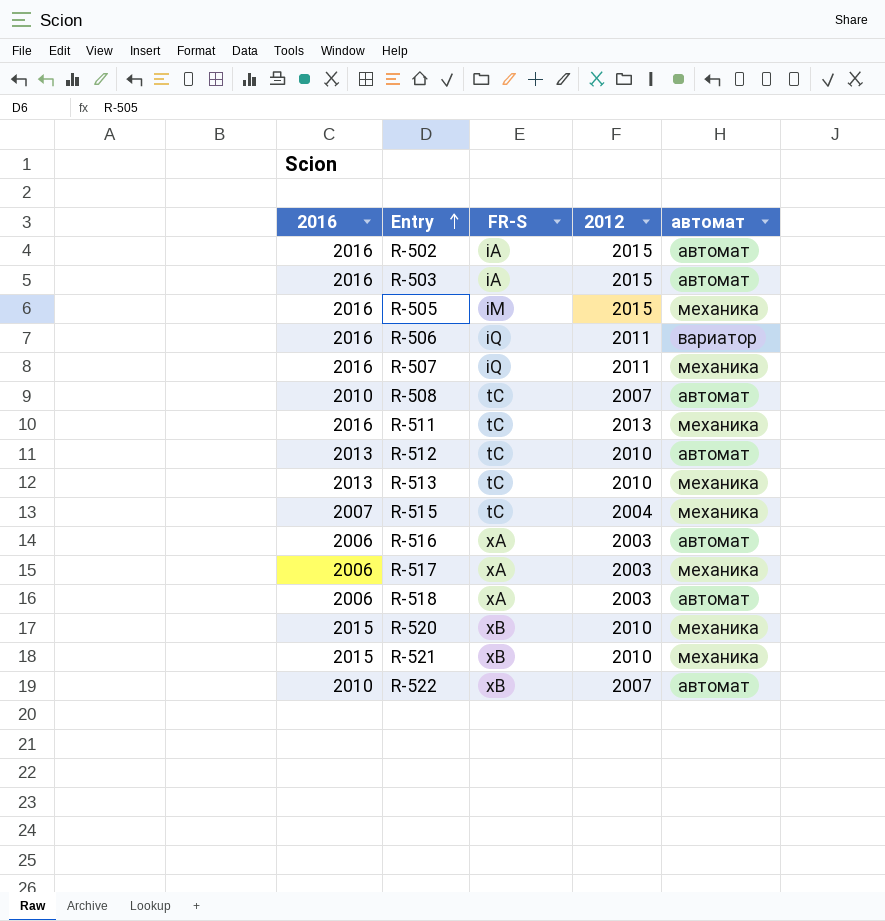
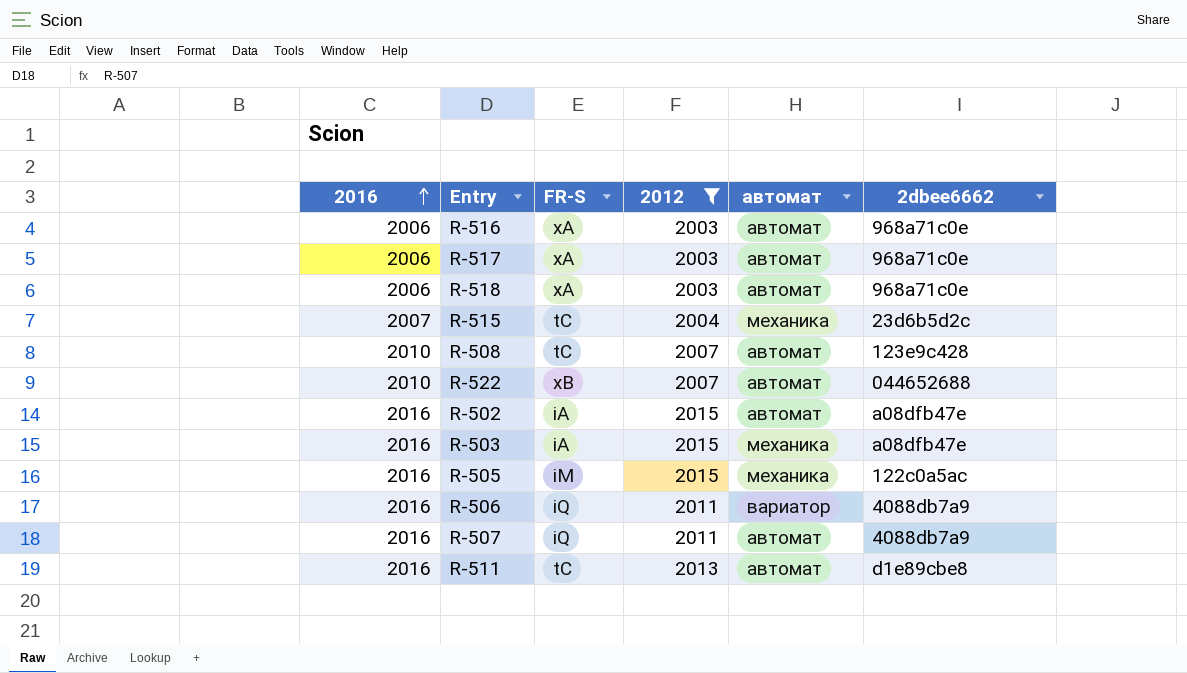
filter: none -> 2012 != 2010
row order: Entry ascending -> 2016 ascending
column 2dbee6662 | position: none -> 6
R-517 | автомат: механика -> автомат
R-503 | автомат: автомат -> механика
R-507 | автомат: механика -> автомат
R-511 | автомат: механика -> автомат

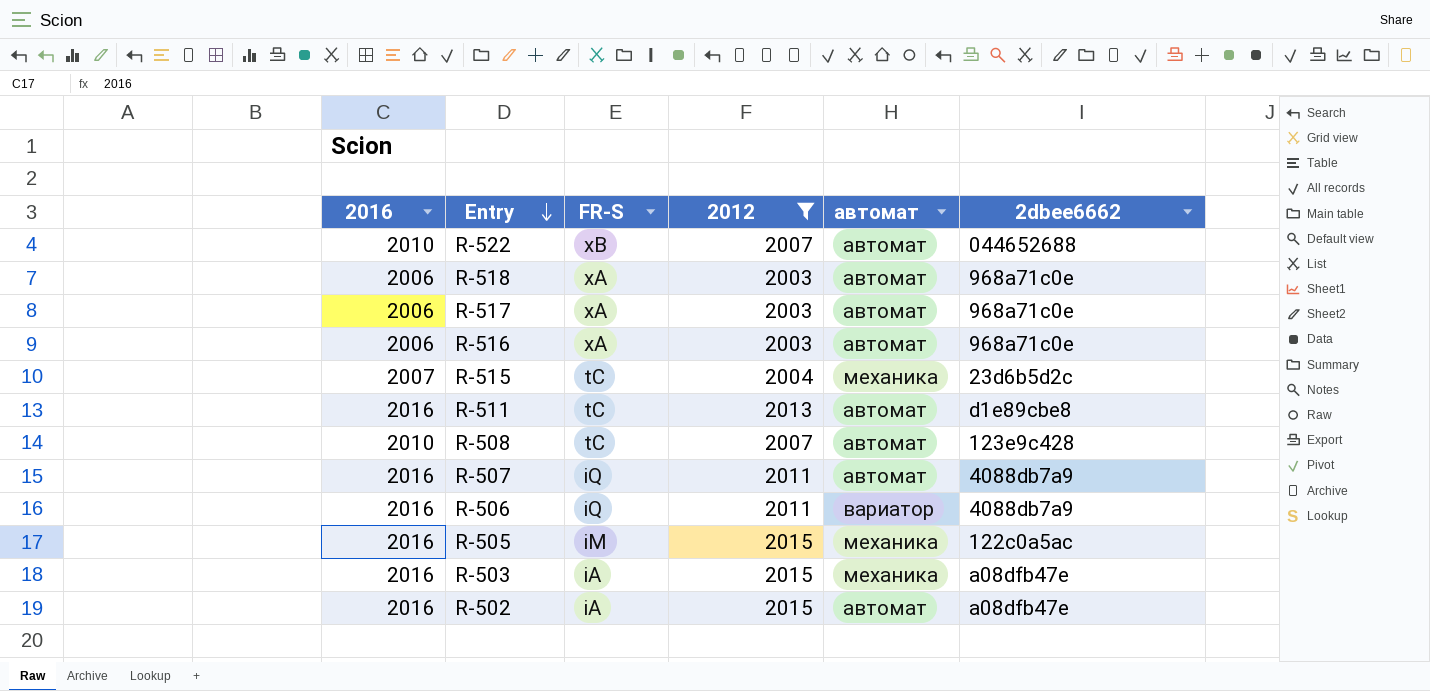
row order: 2016 ascending -> Entry descending

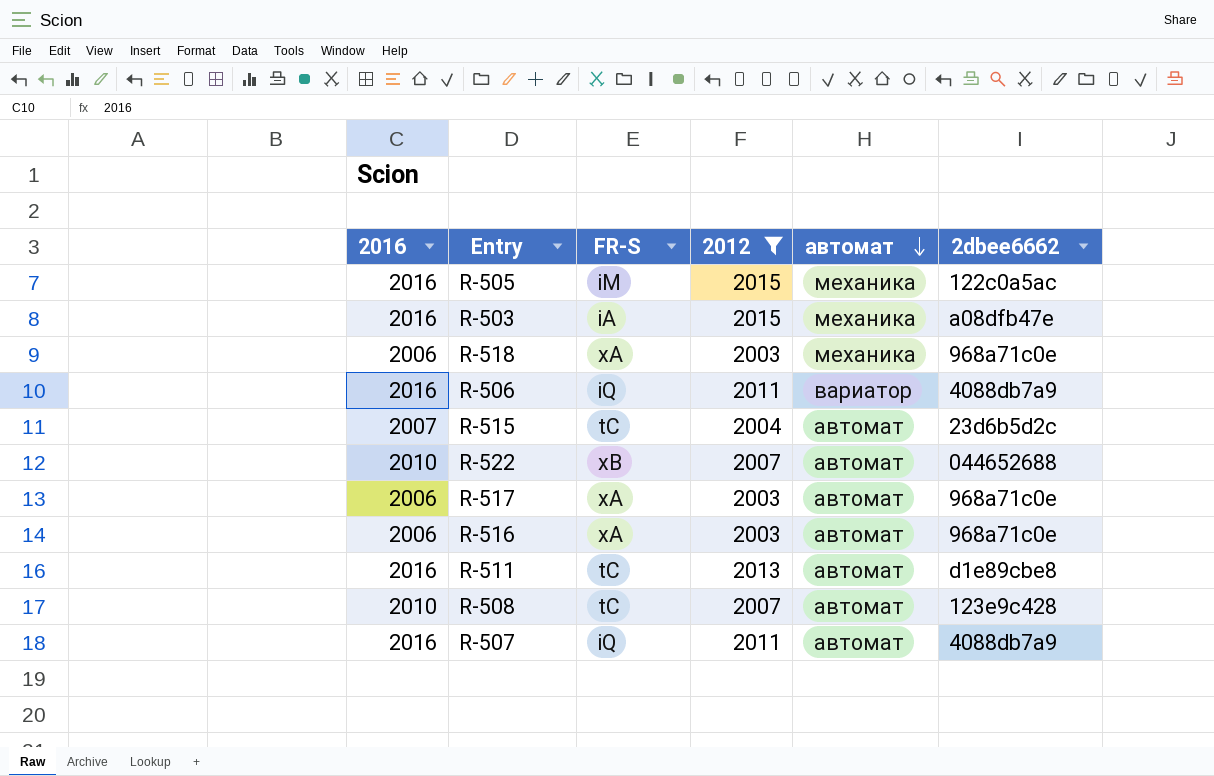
row order: Entry descending -> автомат descending
row R-502: 2016 | iA | 2015 | автомат | a08dfb47e -> none
R-518 | автомат: автомат -> механика
R-515 | автомат: механика -> автомат

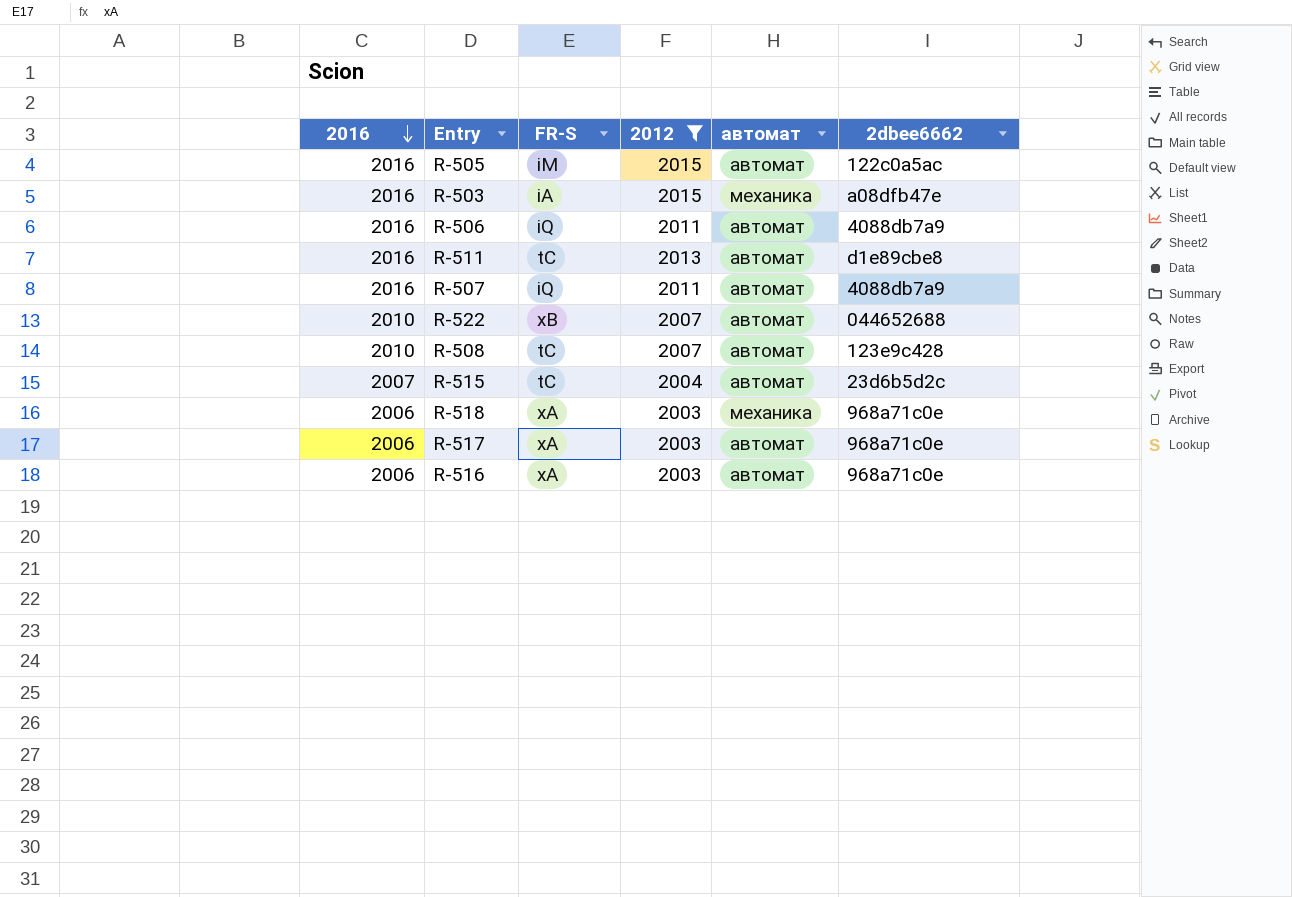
row order: автомат descending -> 2016 descending
R-505 | автомат: механика -> автомат
R-506 | автомат: вариатор -> автомат

